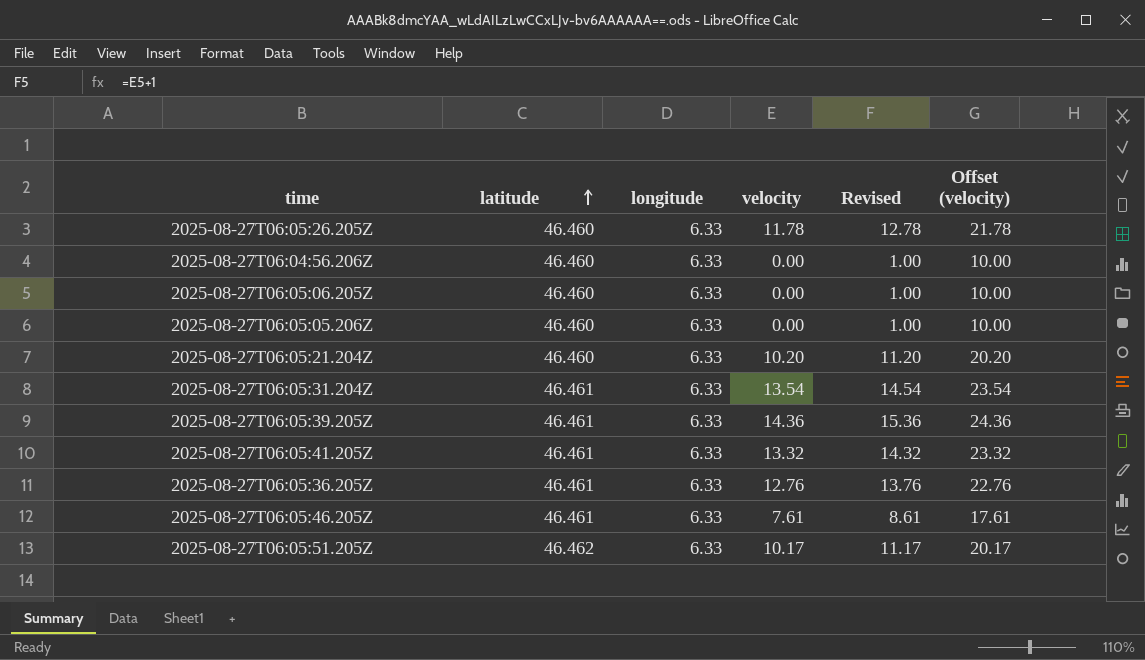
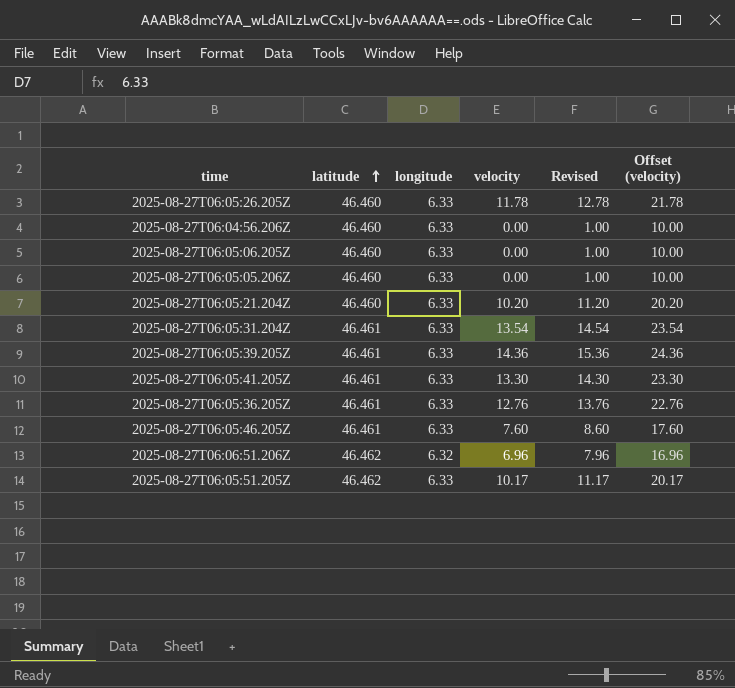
2025-08-27T06:05:41.205Z | velocity: 13.32 -> 13.30
2025-08-27T06:05:41.205Z | Revised: 14.32 -> 14.30
2025-08-27T06:05:41.205Z | Offset (velocity): 23.32 -> 23.30
2025-08-27T06:05:46.205Z | velocity: 7.61 -> 7.60
2025-08-27T06:05:46.205Z | Revised: 8.61 -> 8.60
2025-08-27T06:05:46.205Z | Offset (velocity): 17.61 -> 17.60
row 2025-08-27T06:06:51.206Z: none -> 46.462 | 6.32 | 6.96 | 7.96 | 16.96

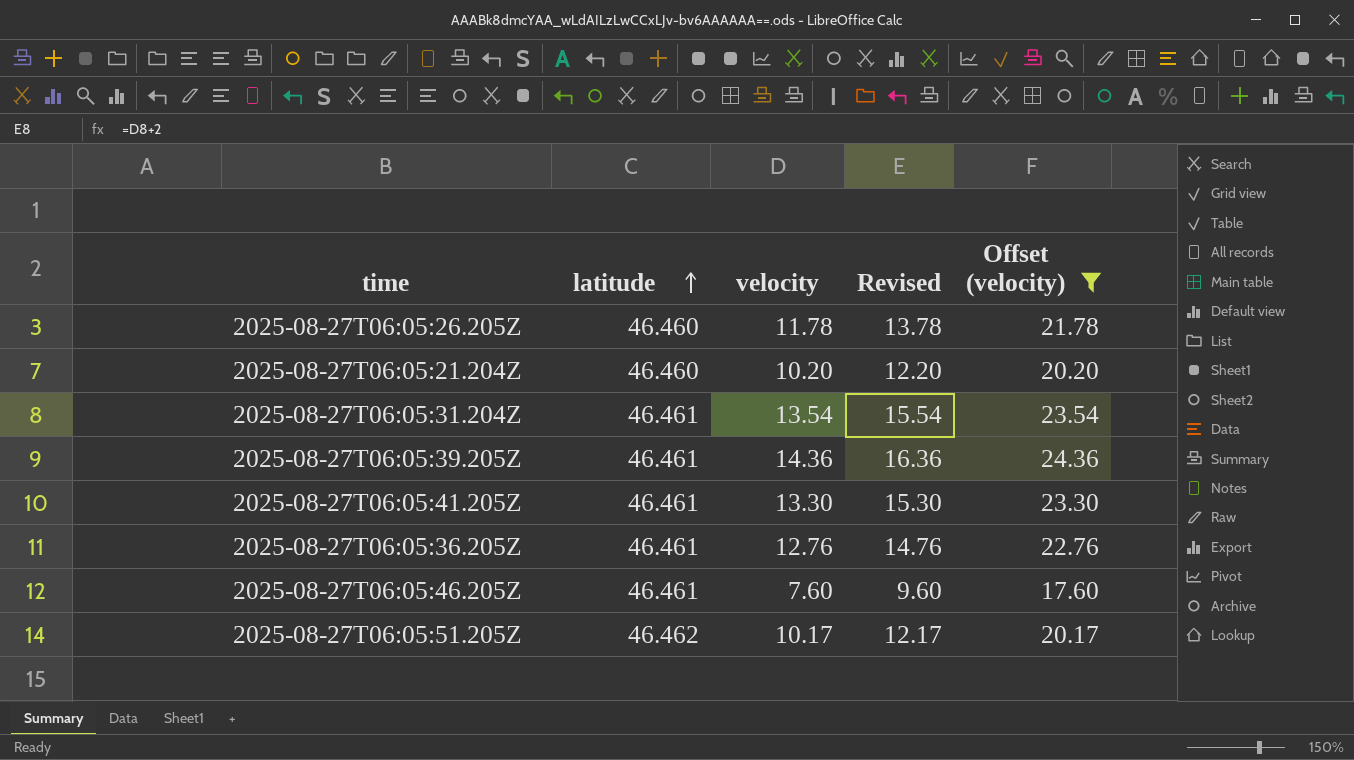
filter: none -> Offset (velocity) >= 17.60
column longitude | position: 3 -> none
column Revised | formula: [velocity] + 1 -> [velocity] + 2

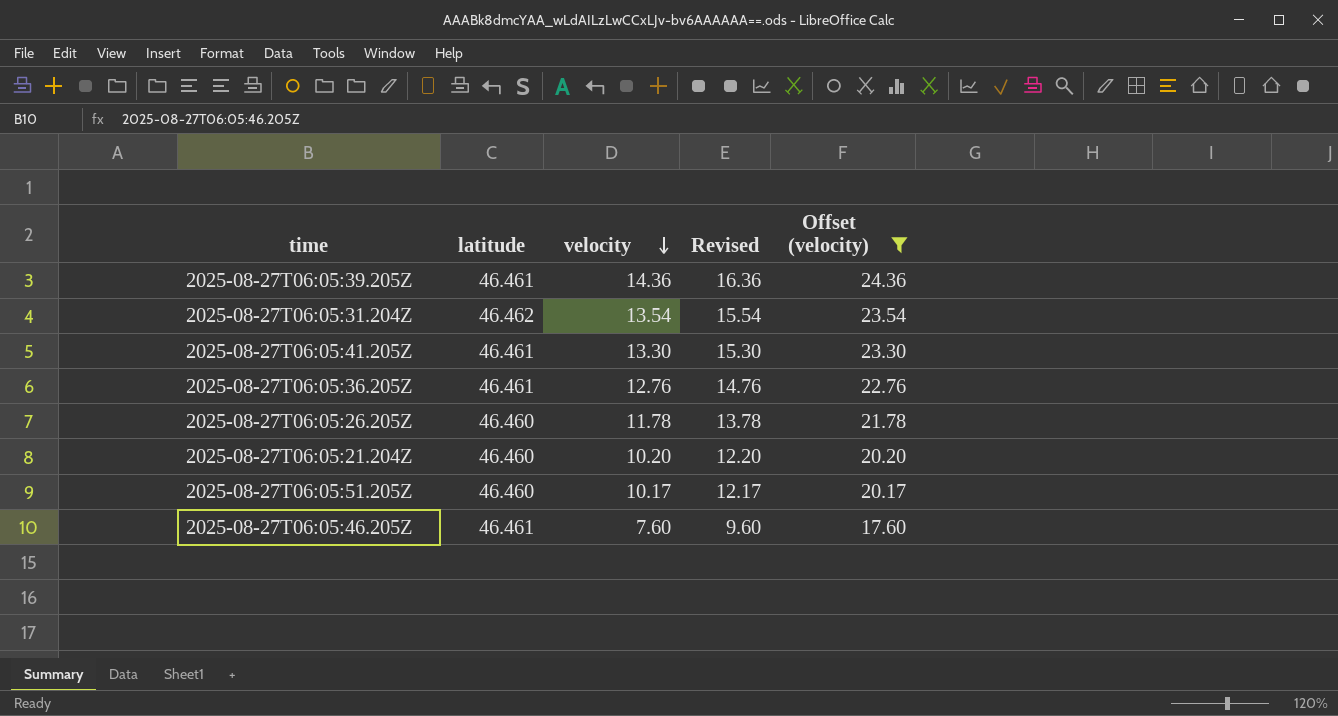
row order: latitude ascending -> velocity descending
2025-08-27T06:05:31.204Z | latitude: 46.461 -> 46.462
2025-08-27T06:05:51.205Z | latitude: 46.462 -> 46.460

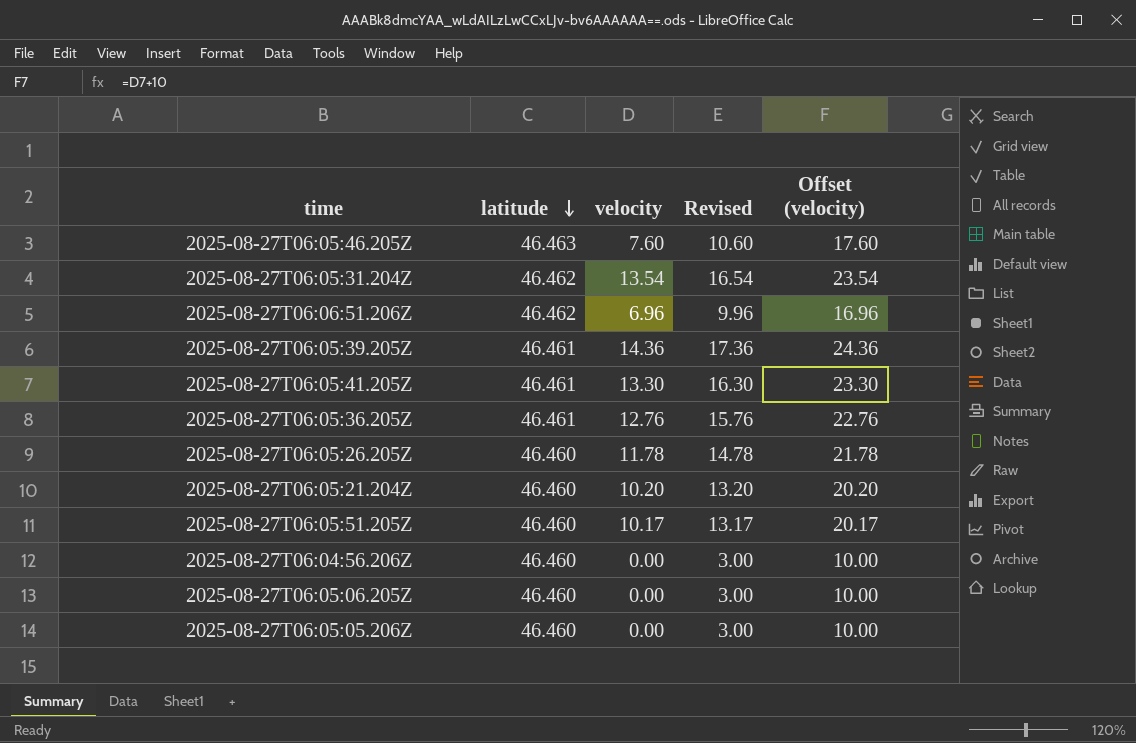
filter: Offset (velocity) >= 17.60 -> none
row order: velocity descending -> latitude descending
column Revised | formula: [velocity] + 2 -> [velocity] + 3
2025-08-27T06:05:46.205Z | latitude: 46.461 -> 46.463

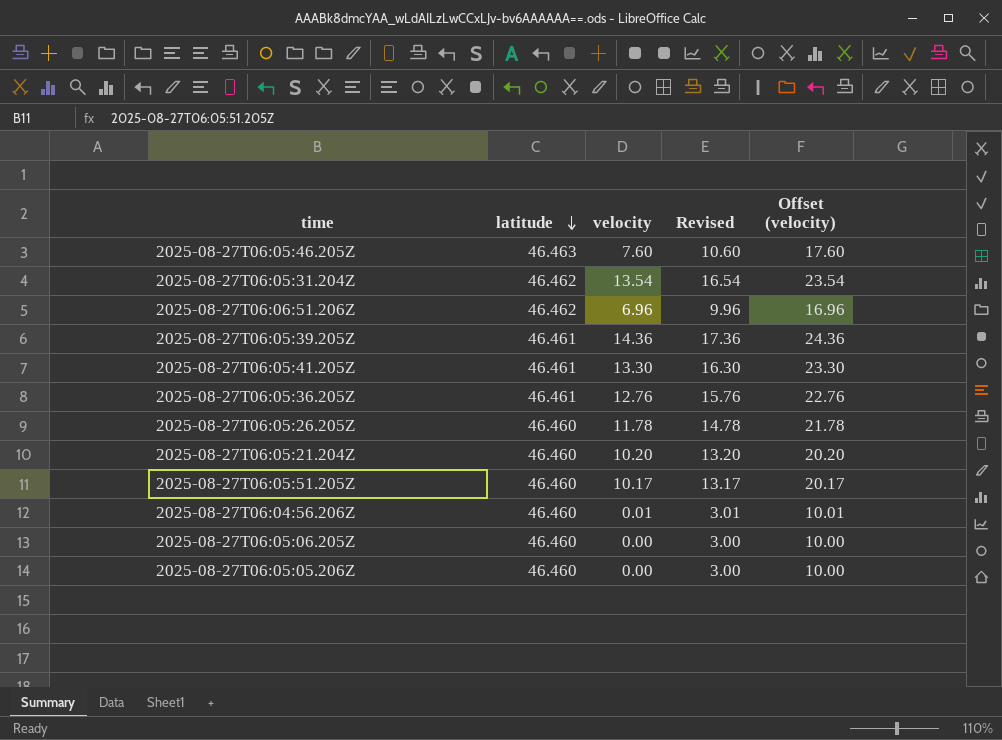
2025-08-27T06:04:56.206Z | velocity: 0.00 -> 0.01
2025-08-27T06:04:56.206Z | Revised: 3.00 -> 3.01
2025-08-27T06:04:56.206Z | Offset (velocity): 10.00 -> 10.01

